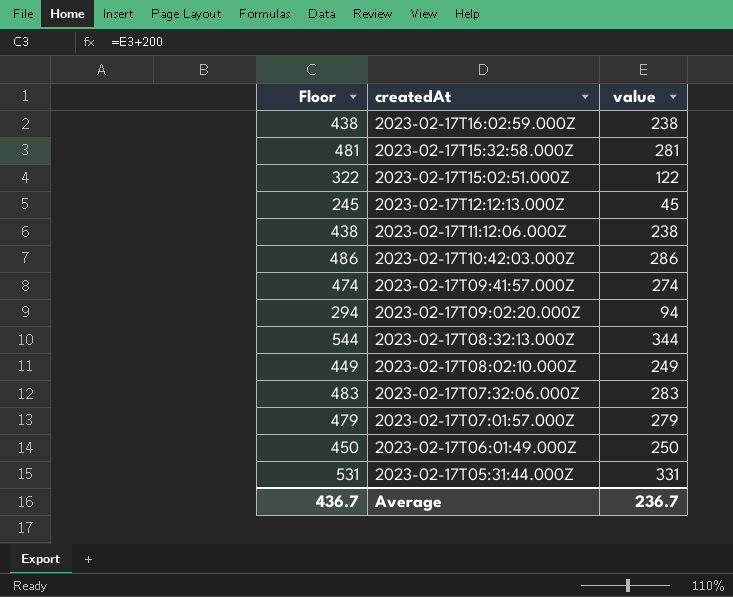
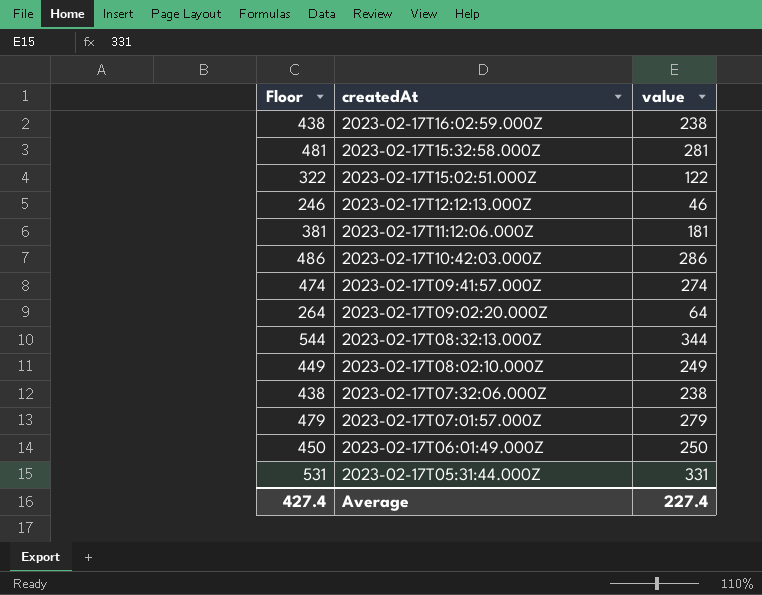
2023-02-17T12:12:13.000Z | Floor: 245 -> 246
2023-02-17T12:12:13.000Z | value: 45 -> 46
2023-02-17T11:12:06.000Z | Floor: 438 -> 381
2023-02-17T11:12:06.000Z | value: 238 -> 181
2023-02-17T09:02:20.000Z | Floor: 294 -> 264
2023-02-17T09:02:20.000Z | value: 94 -> 64
2023-02-17T07:32:06.000Z | Floor: 483 -> 438
2023-02-17T07:32:06.000Z | value: 283 -> 238
Average | Floor: 436.7 -> 427.4
Average | value: 236.7 -> 227.4

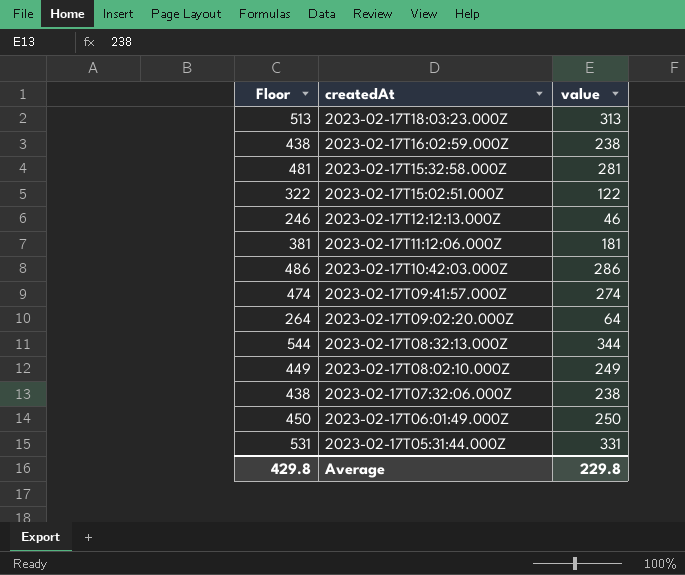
row 2023-02-17T07:01:57.000Z: 479 | 279 -> none
row 2023-02-17T18:03:23.000Z: none -> 513 | 313
Average | Floor: 427.4 -> 429.8
Average | value: 227.4 -> 229.8

